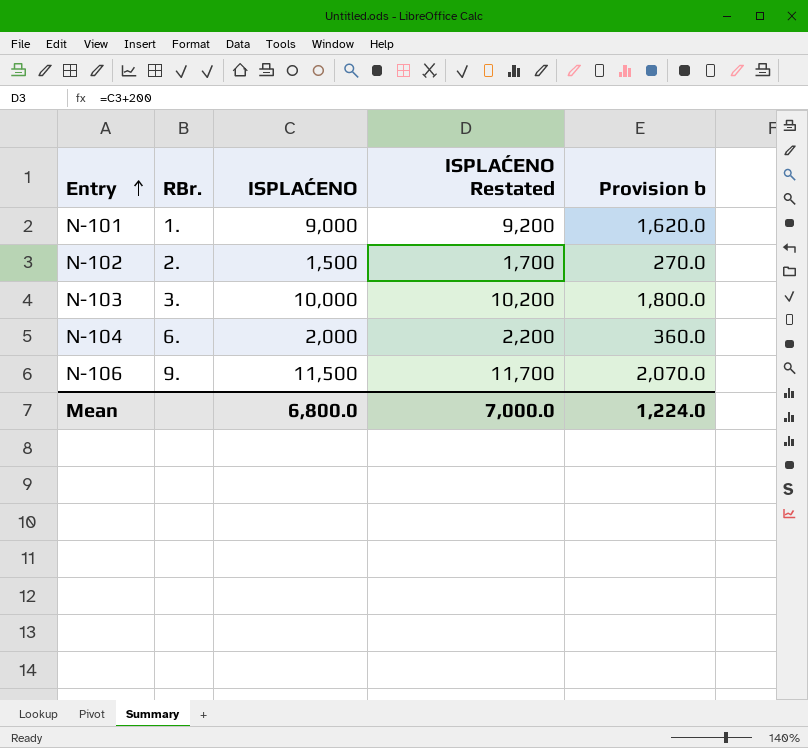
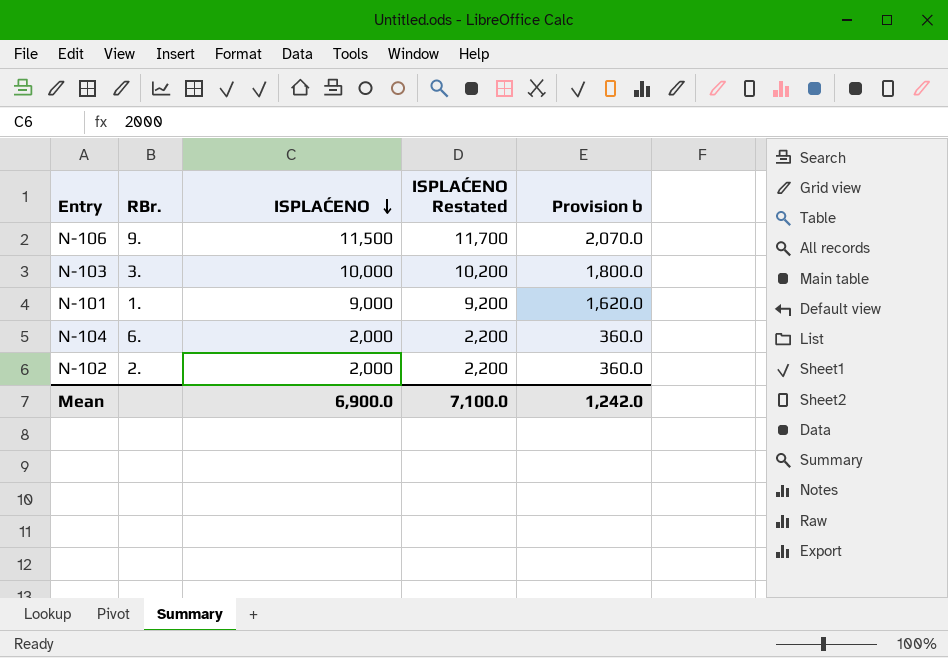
row order: Entry ascending -> ISPLAĆENO descending
N-102 | ISPLAĆENO: 1,500 -> 2,000
N-102 | ISPLAĆENO Restated: 1,700 -> 2,200
N-102 | Provision b: 270.0 -> 360.0
Mean | ISPLAĆENO: 6,800.0 -> 6,900.0
Mean | ISPLAĆENO Restated: 7,000.0 -> 7,100.0
Mean | Provision b: 1,224.0 -> 1,242.0

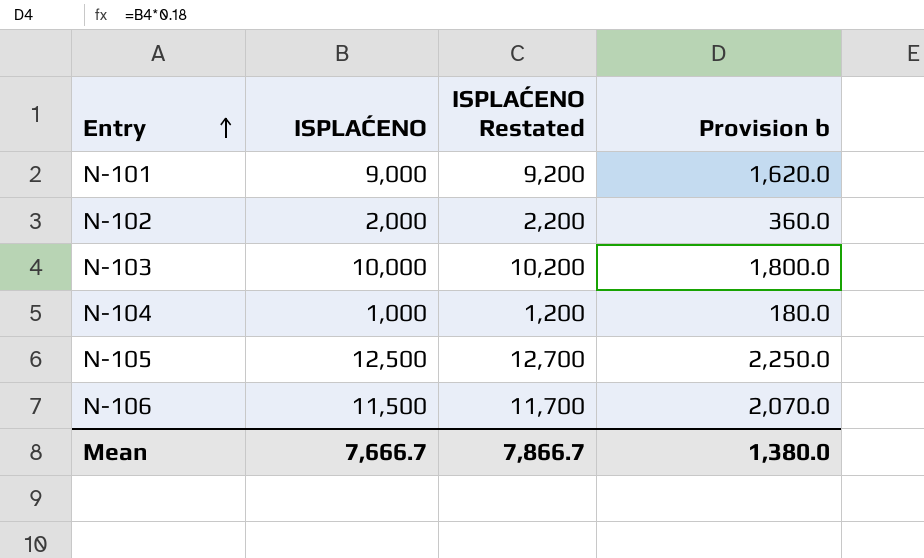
row order: ISPLAĆENO descending -> Entry ascending
column RBr. | position: 2 -> none
N-104 | ISPLAĆENO: 2,000 -> 1,000
N-104 | ISPLAĆENO Restated: 2,200 -> 1,200
N-104 | Provision b: 360.0 -> 180.0
row N-105: none -> 12,500 | 12,700 | 2,250.0
Mean | ISPLAĆENO: 6,900.0 -> 7,666.7
Mean | ISPLAĆENO Restated: 7,100.0 -> 7,866.7
Mean | Provision b: 1,242.0 -> 1,380.0

